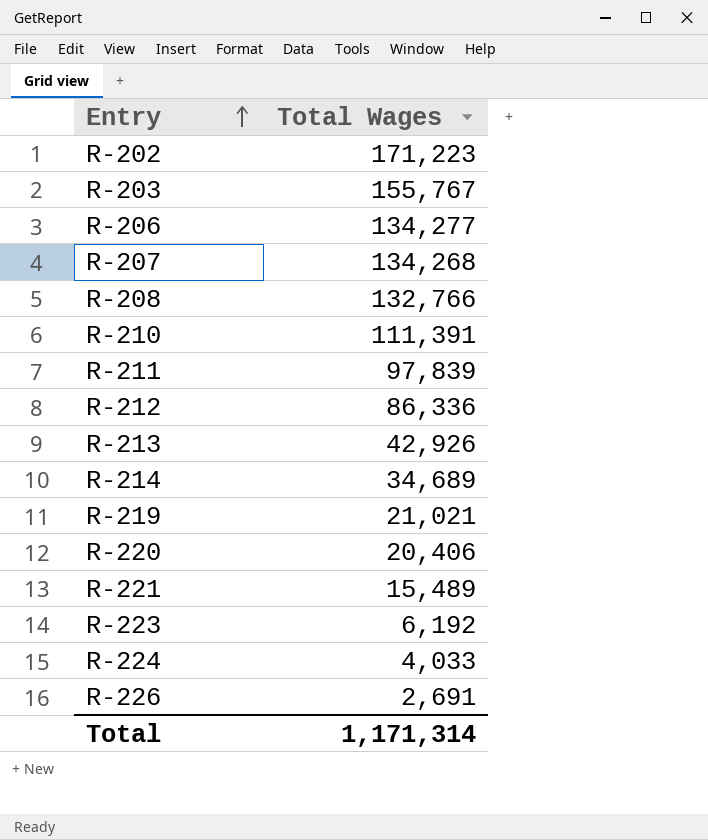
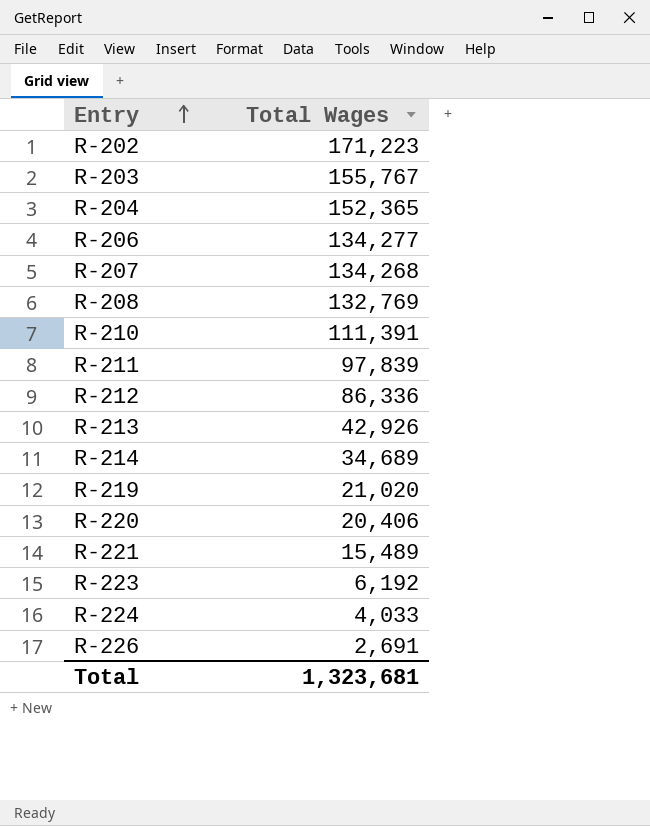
row R-204: none -> 152,365
R-208 | Total Wages: 132,766 -> 132,769
R-219 | Total Wages: 21,021 -> 21,020
Total | Total Wages: 1,171,314 -> 1,323,681

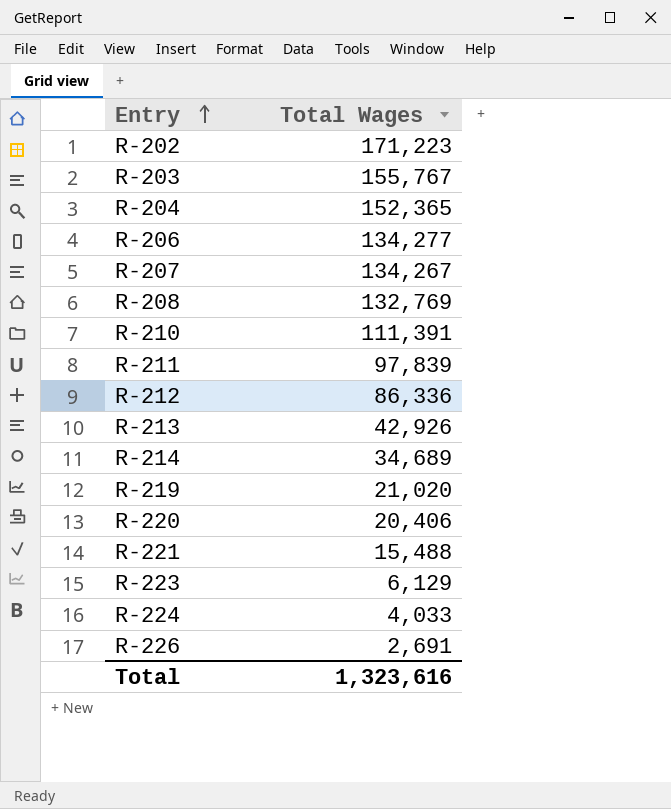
R-207 | Total Wages: 134,268 -> 134,267
R-221 | Total Wages: 15,489 -> 15,488
R-223 | Total Wages: 6,192 -> 6,129
Total | Total Wages: 1,323,681 -> 1,323,616

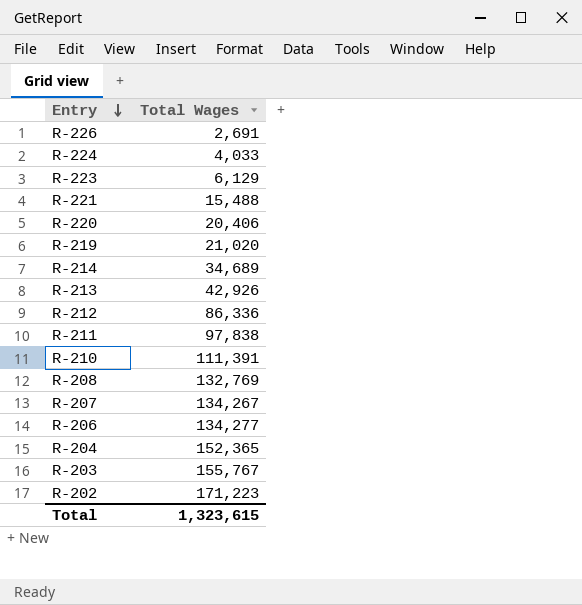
row order: Entry ascending -> Entry descending
R-211 | Total Wages: 97,839 -> 97,838
Total | Total Wages: 1,323,616 -> 1,323,615

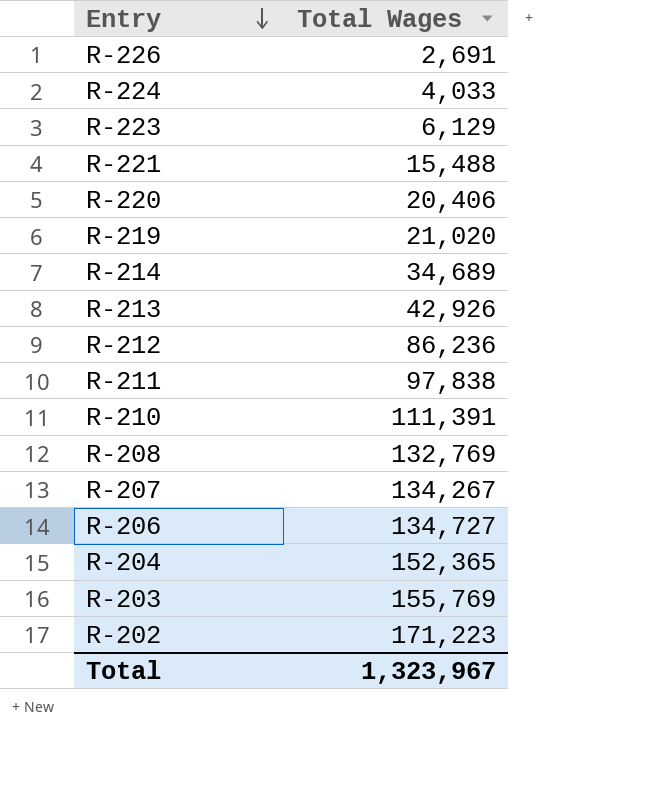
R-212 | Total Wages: 86,336 -> 86,236
R-206 | Total Wages: 134,277 -> 134,727
R-203 | Total Wages: 155,767 -> 155,769
Total | Total Wages: 1,323,615 -> 1,323,967

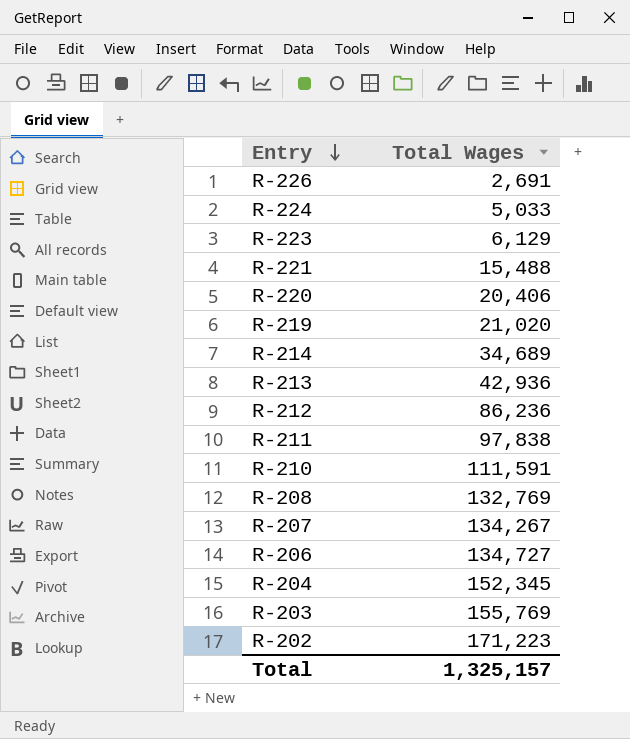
R-224 | Total Wages: 4,033 -> 5,033
R-213 | Total Wages: 42,926 -> 42,936
R-210 | Total Wages: 111,391 -> 111,591
R-204 | Total Wages: 152,365 -> 152,345
Total | Total Wages: 1,323,967 -> 1,325,157

